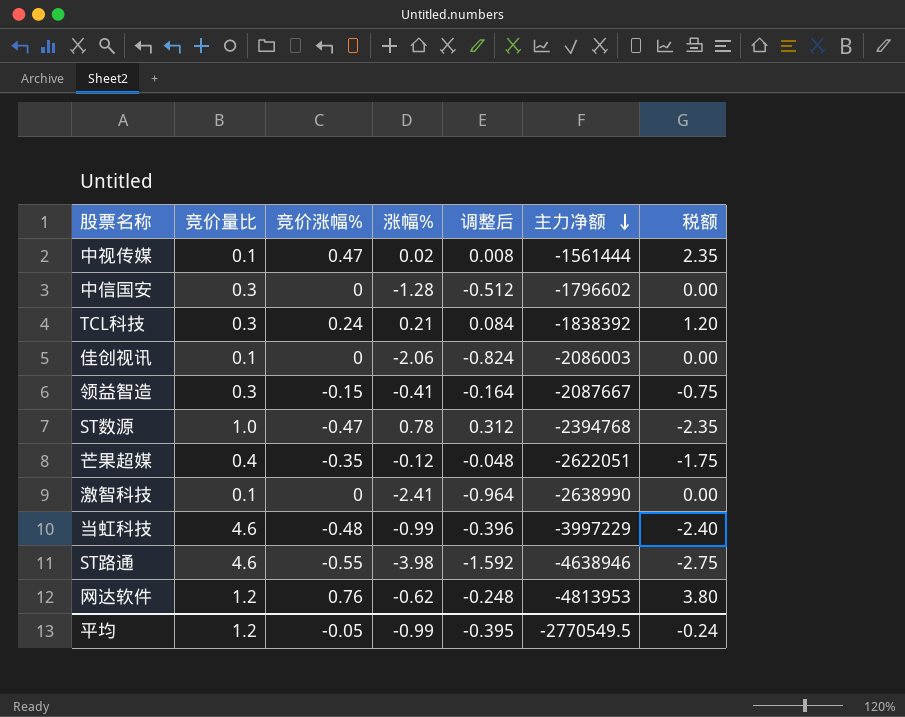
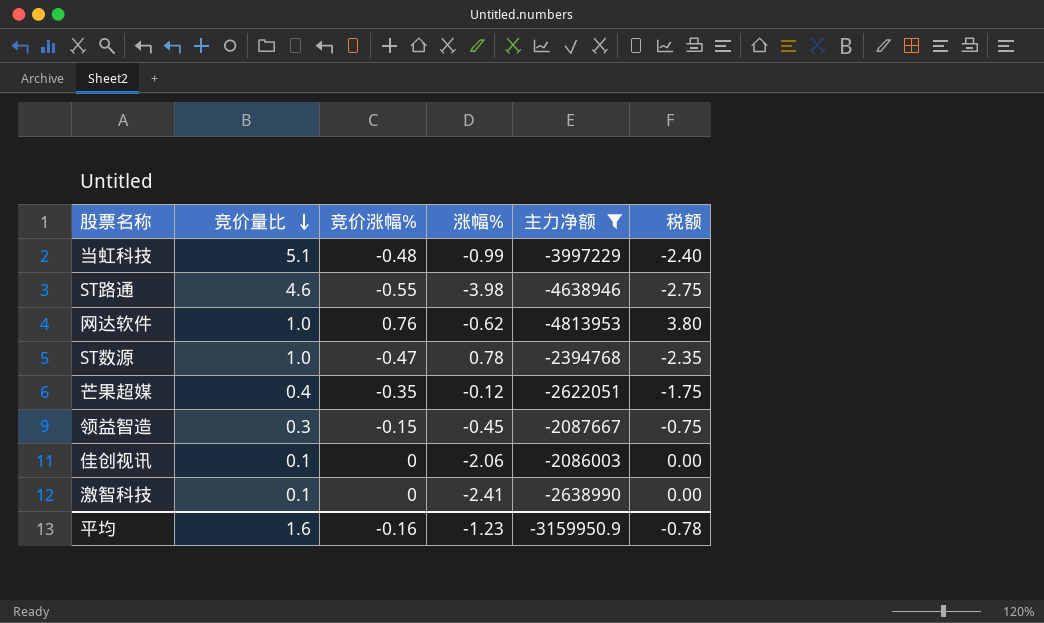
filter: none -> 主力净额 <= -2086003
row order: 主力净额 descending -> 竞价量比 descending
column 调整后 | formula: [涨幅%] * 0.4 -> none
当虹科技 | 竞价量比: 4.6 -> 5.1
网达软件 | 竞价量比: 1.2 -> 1.0
领益智造 | 涨幅%: -0.41 -> -0.45
平均 | 竞价量比: 1.2 -> 1.6
平均 | 竞价涨幅%: -0.05 -> -0.16
平均 | 涨幅%: -0.99 -> -1.23
平均 | 主力净额: -2770549.5 -> -3159950.9
平均 | 税额: -0.24 -> -0.78

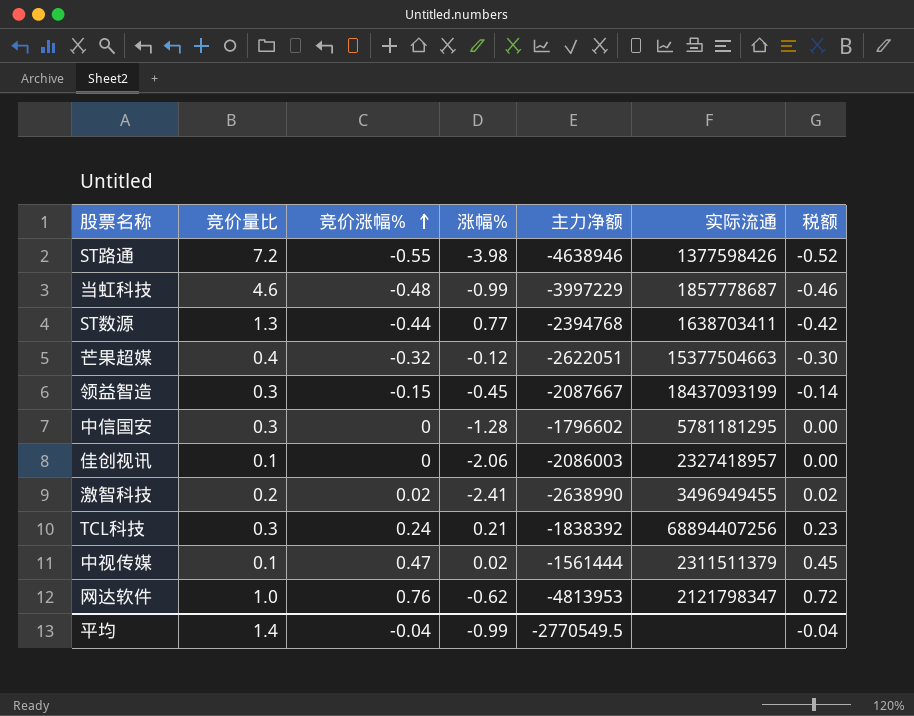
filter: 主力净额 <= -2086003 -> none
row order: 竞价量比 descending -> 竞价涨幅% ascending
column 实际流通 | position: none -> 6
column 税额 | formula: [竞价涨幅%] * 5 -> [竞价涨幅%] * 0.95
ST路通 | 竞价量比: 4.6 -> 7.2
当虹科技 | 竞价量比: 5.1 -> 4.6
ST数源 | 竞价量比: 1.0 -> 1.3
ST数源 | 竞价涨幅%: -0.47 -> -0.44
ST数源 | 涨幅%: 0.78 -> 0.77
芒果超媒 | 竞价涨幅%: -0.35 -> -0.32
激智科技 | 竞价量比: 0.1 -> 0.2
激智科技 | 竞价涨幅%: 0 -> 0.02
平均 | 竞价量比: 1.6 -> 1.4
平均 | 竞价涨幅%: -0.16 -> -0.04
平均 | 涨幅%: -1.23 -> -0.99
平均 | 主力净额: -3159950.9 -> -2770549.5
平均 | 税额: -0.78 -> -0.04

